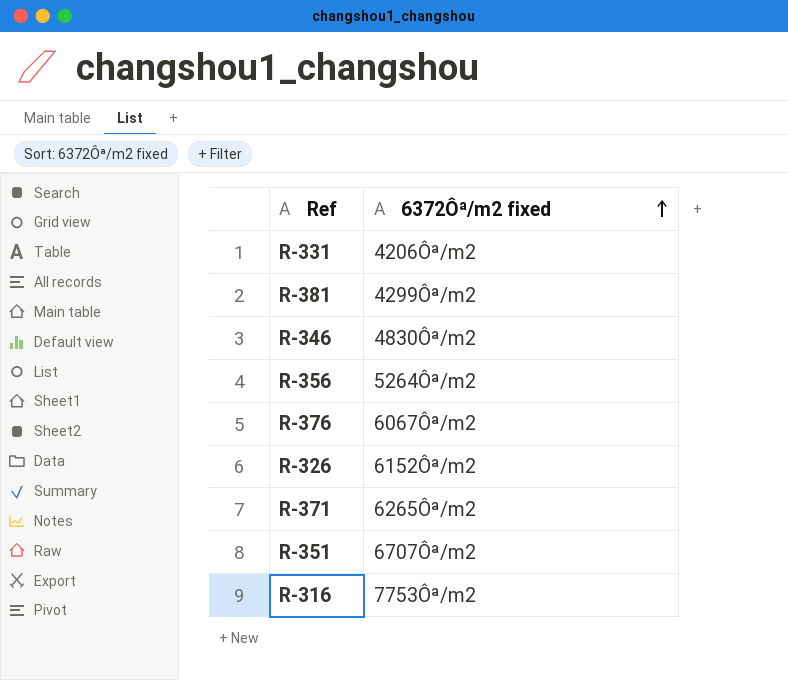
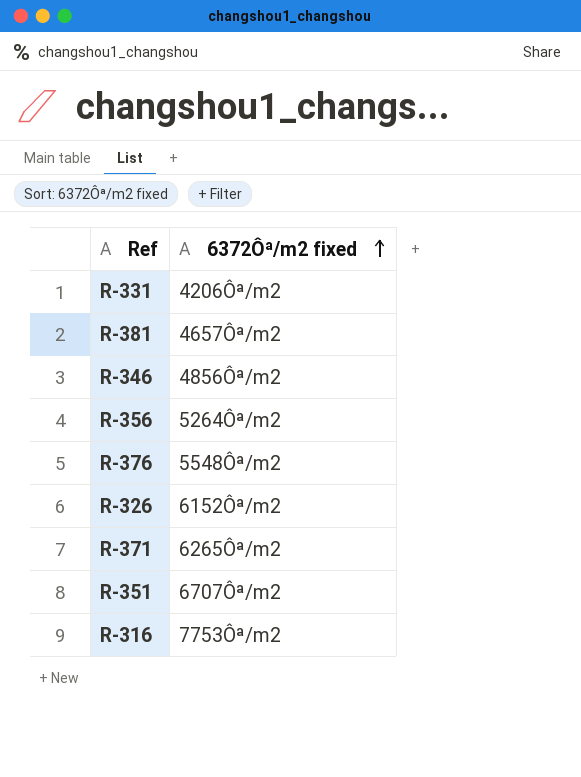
R-381 | 6372Ôª/m2 fixed: 4299Ôª/m2 -> 4657Ôª/m2
R-346 | 6372Ôª/m2 fixed: 4830Ôª/m2 -> 4856Ôª/m2
R-376 | 6372Ôª/m2 fixed: 6067Ôª/m2 -> 5548Ôª/m2

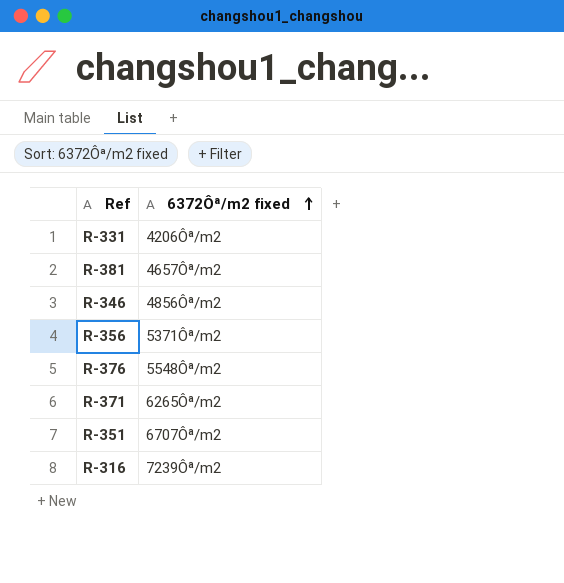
row R-326: 6152Ôª/m2 -> none
R-356 | 6372Ôª/m2 fixed: 5264Ôª/m2 -> 5371Ôª/m2
R-316 | 6372Ôª/m2 fixed: 7753Ôª/m2 -> 7239Ôª/m2

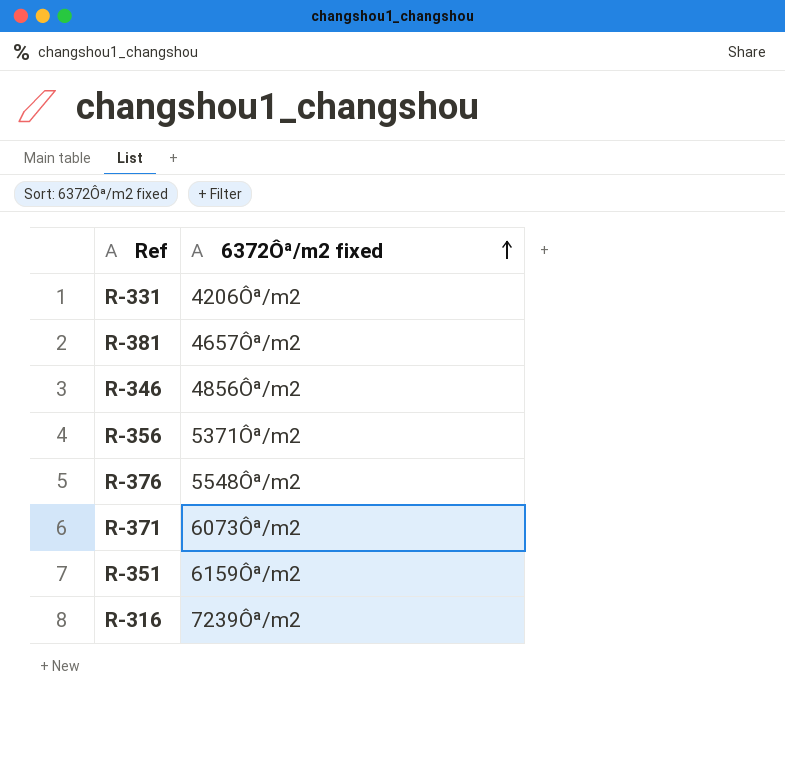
R-371 | 6372Ôª/m2 fixed: 6265Ôª/m2 -> 6073Ôª/m2
R-351 | 6372Ôª/m2 fixed: 6707Ôª/m2 -> 6159Ôª/m2

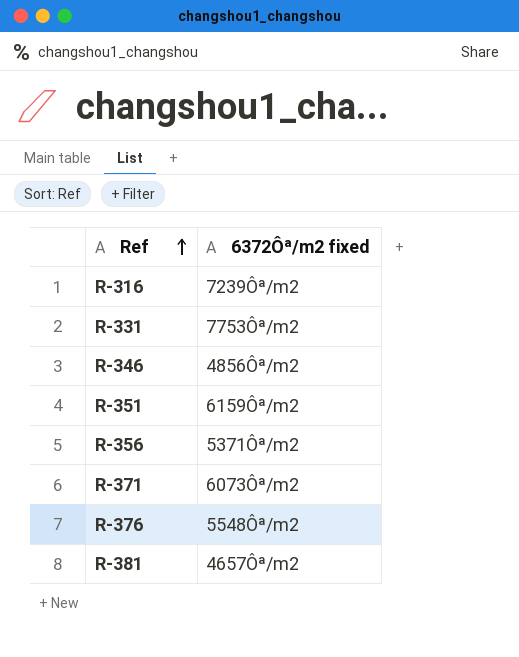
row order: 6372Ôª/m2 fixed ascending -> Ref ascending
R-331 | 6372Ôª/m2 fixed: 4206Ôª/m2 -> 7753Ôª/m2

